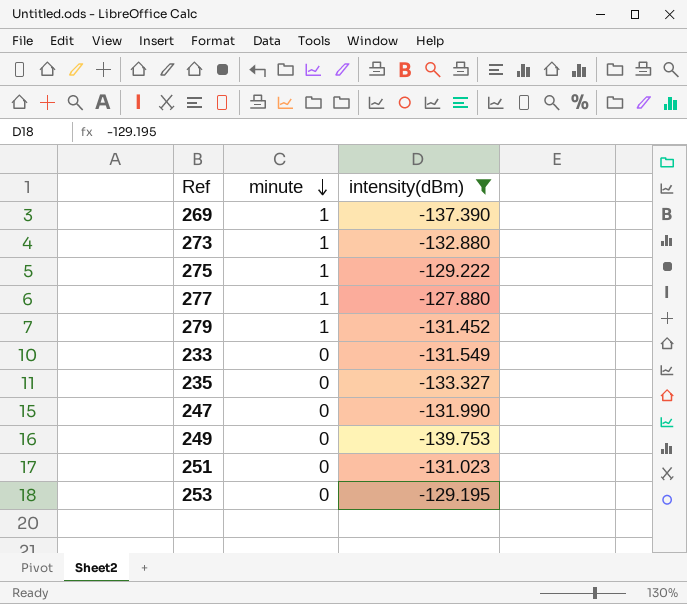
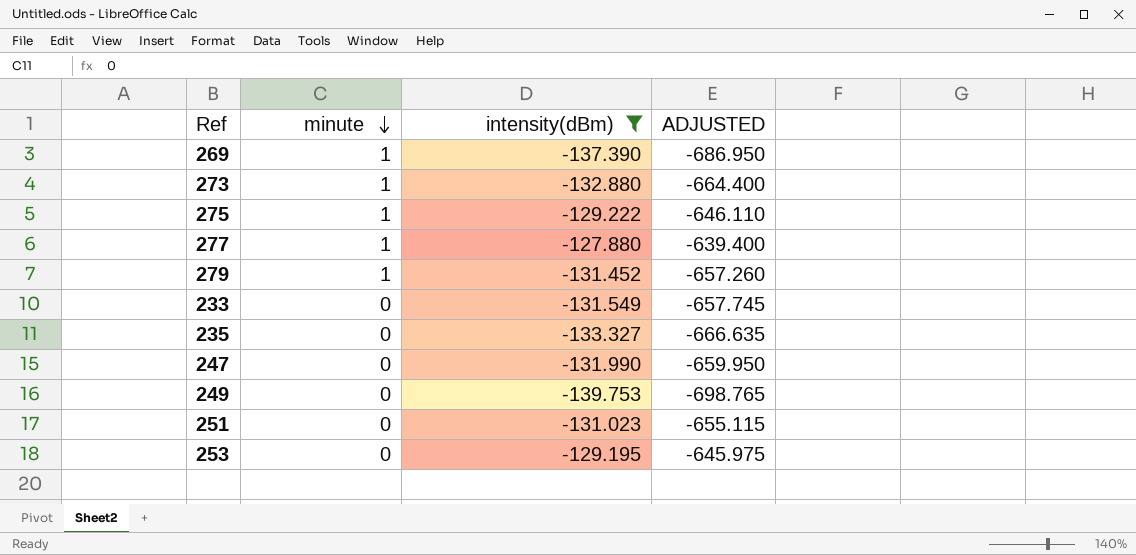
column ADJUSTED | formula: none -> [intensity(dBm)] * 5

